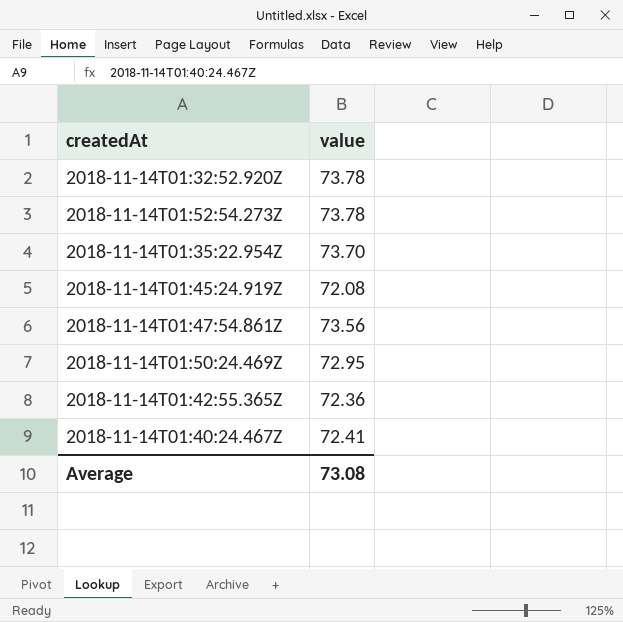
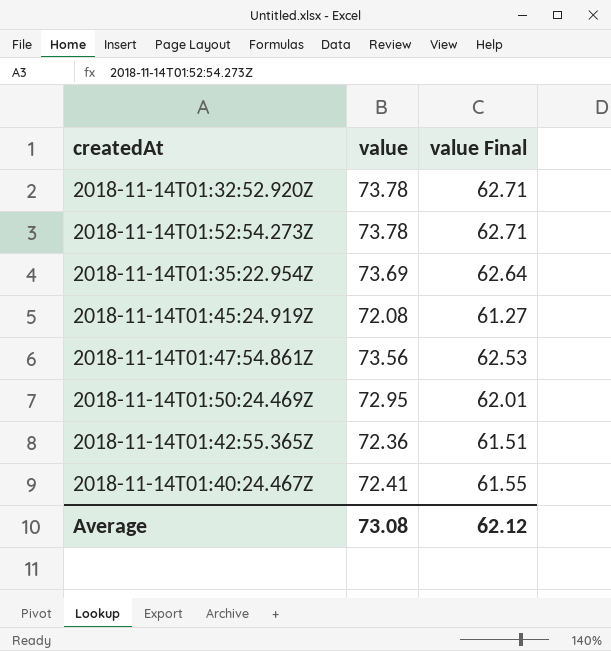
column value Final | formula: none -> [value] * 0.85
2018-11-14T01:35:22.954Z | value: 73.70 -> 73.69

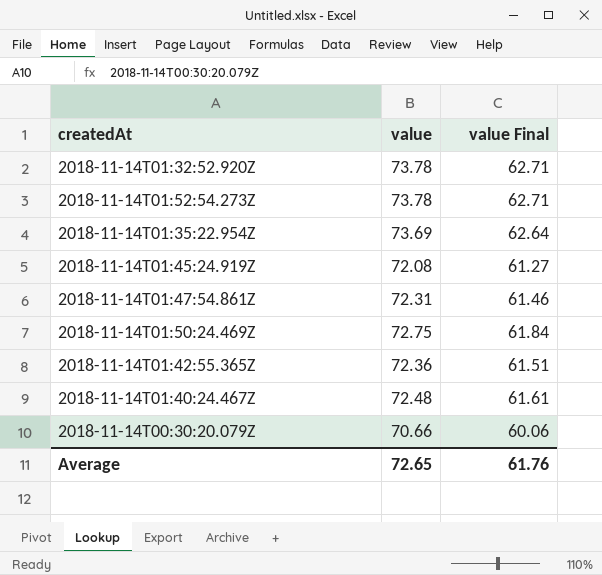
2018-11-14T01:47:54.861Z | value: 73.56 -> 72.31
2018-11-14T01:47:54.861Z | value Final: 62.53 -> 61.46
2018-11-14T01:50:24.469Z | value: 72.95 -> 72.75
2018-11-14T01:50:24.469Z | value Final: 62.01 -> 61.84
2018-11-14T01:40:24.467Z | value: 72.41 -> 72.48
2018-11-14T01:40:24.467Z | value Final: 61.55 -> 61.61
row 2018-11-14T00:30:20.079Z: none -> 70.66 | 60.06
Average | value: 73.08 -> 72.65
Average | value Final: 62.12 -> 61.76

